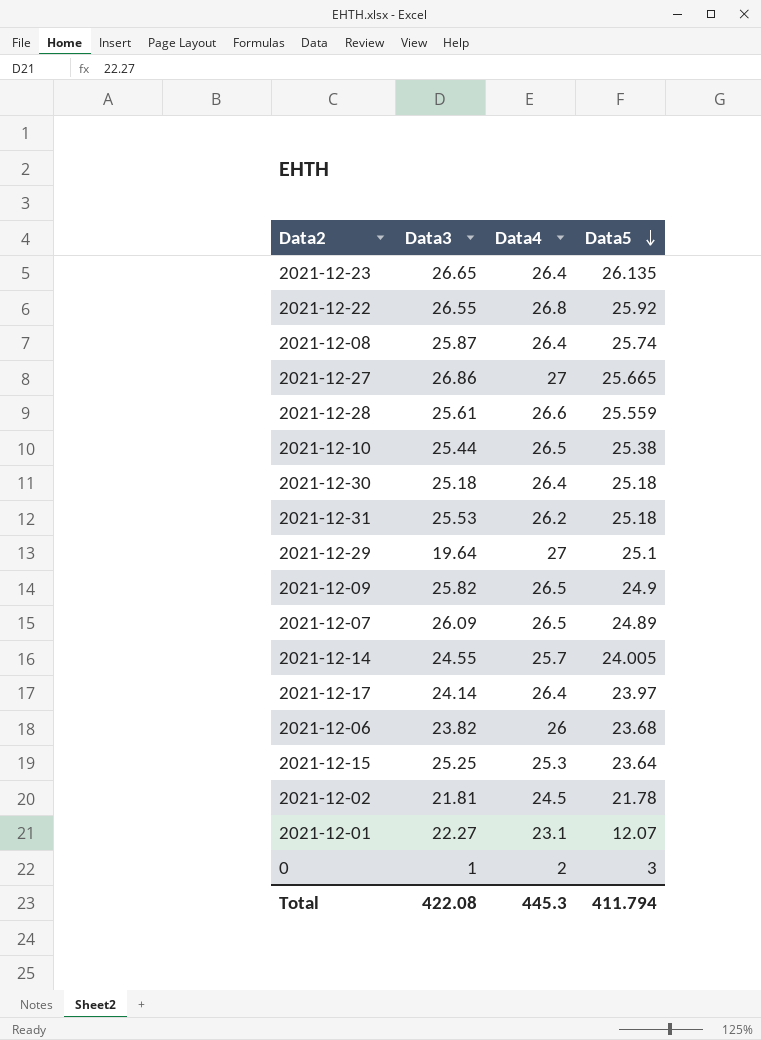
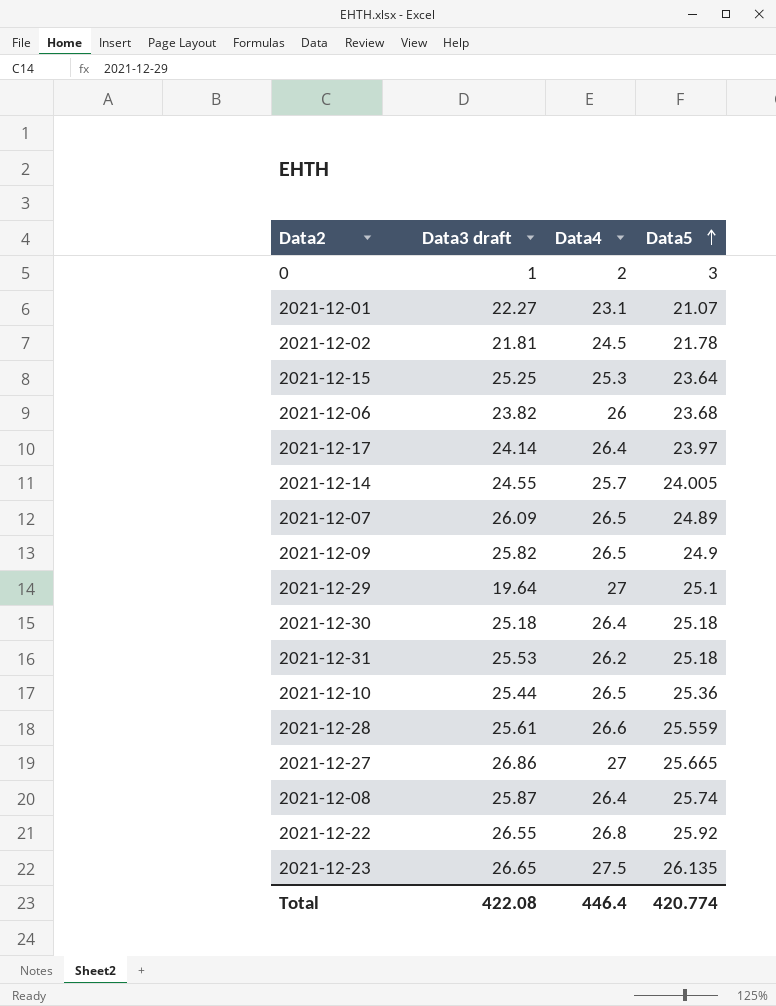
row order: Data5 descending -> Data5 ascending
column name: Data3 -> Data3 draft
2021-12-01 | Data5: 12.07 -> 21.07
2021-12-10 | Data5: 25.38 -> 25.36
2021-12-23 | Data4: 26.4 -> 27.5
Total | Data4: 445.3 -> 446.4
Total | Data5: 411.794 -> 420.774

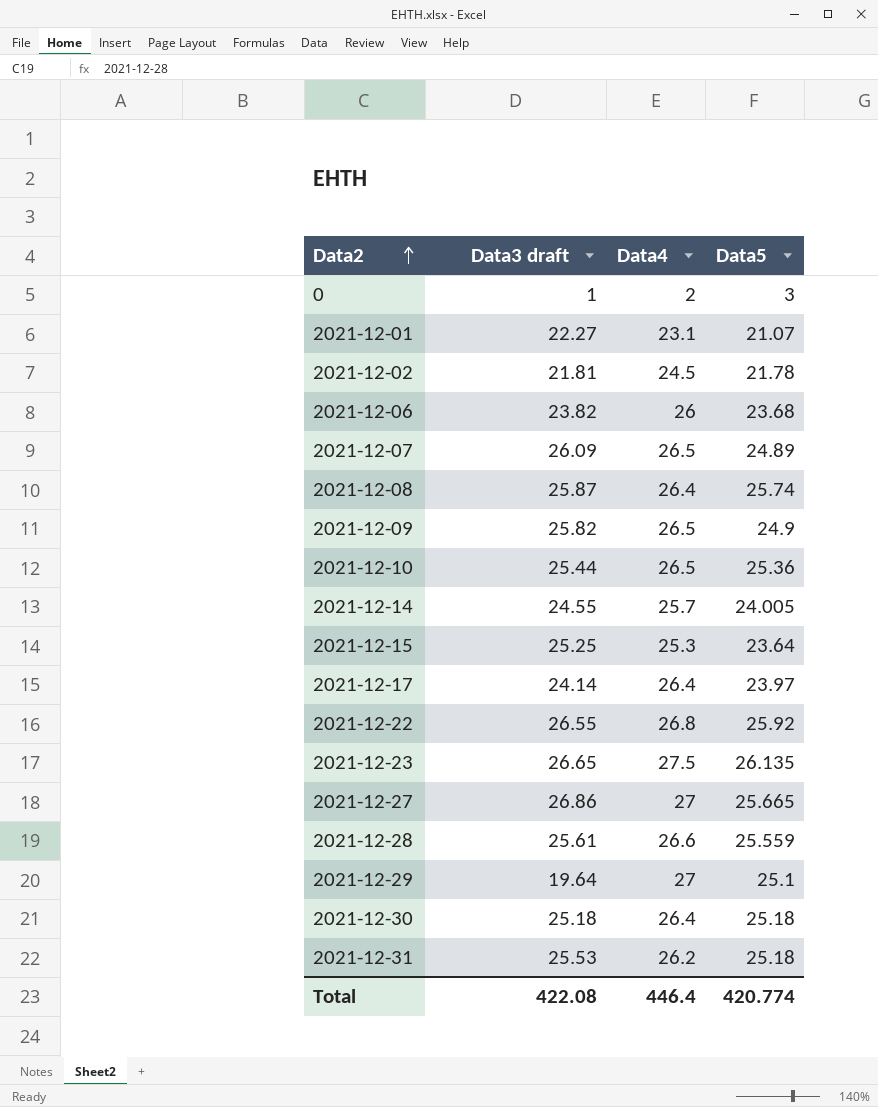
row order: Data5 ascending -> Data2 ascending

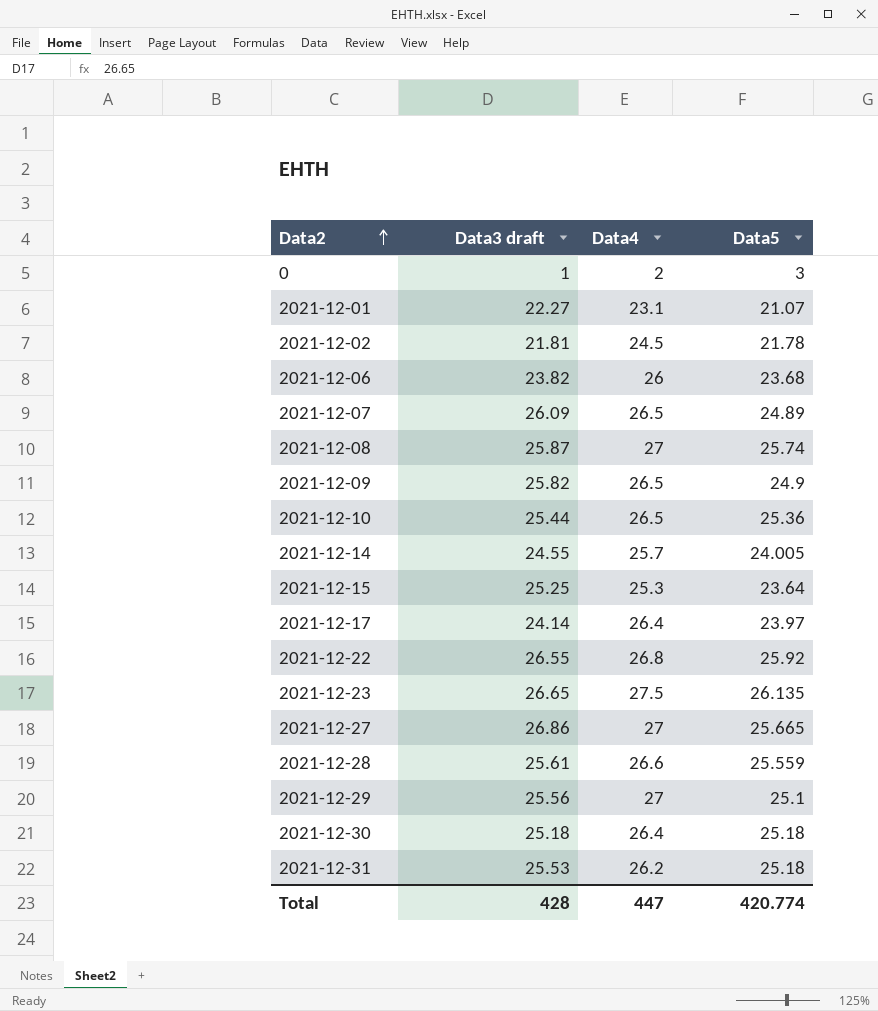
2021-12-08 | Data4: 26.4 -> 27
2021-12-29 | Data3 draft: 19.64 -> 25.56
Total | Data3 draft: 422.08 -> 428
Total | Data4: 446.4 -> 447

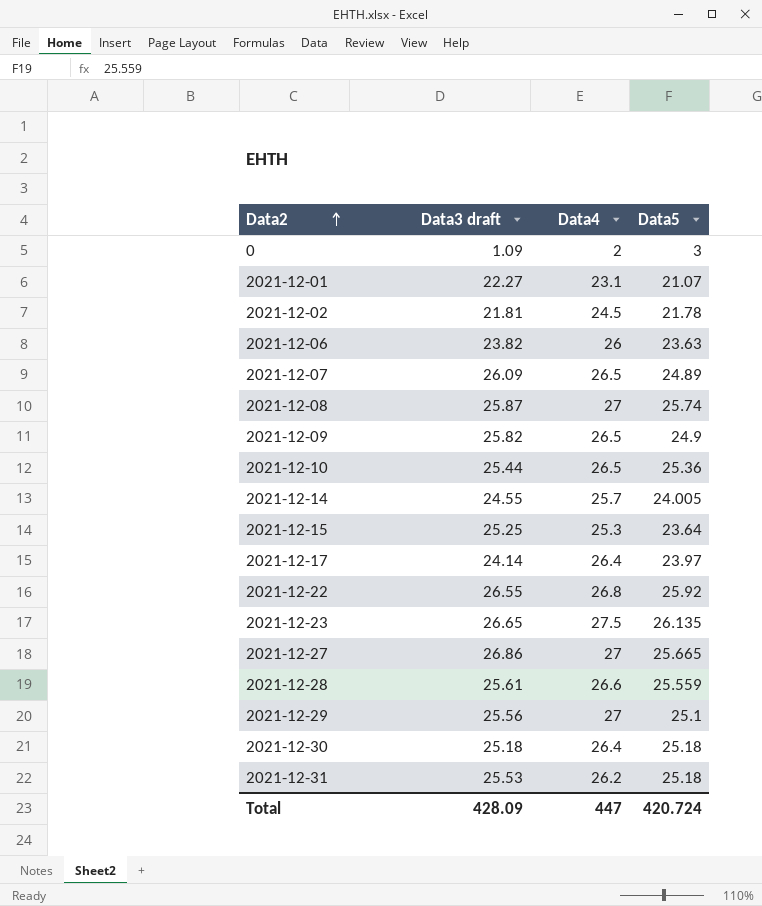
0 | Data3 draft: 1 -> 1.09
2021-12-06 | Data5: 23.68 -> 23.63
Total | Data3 draft: 428 -> 428.09
Total | Data5: 420.774 -> 420.724

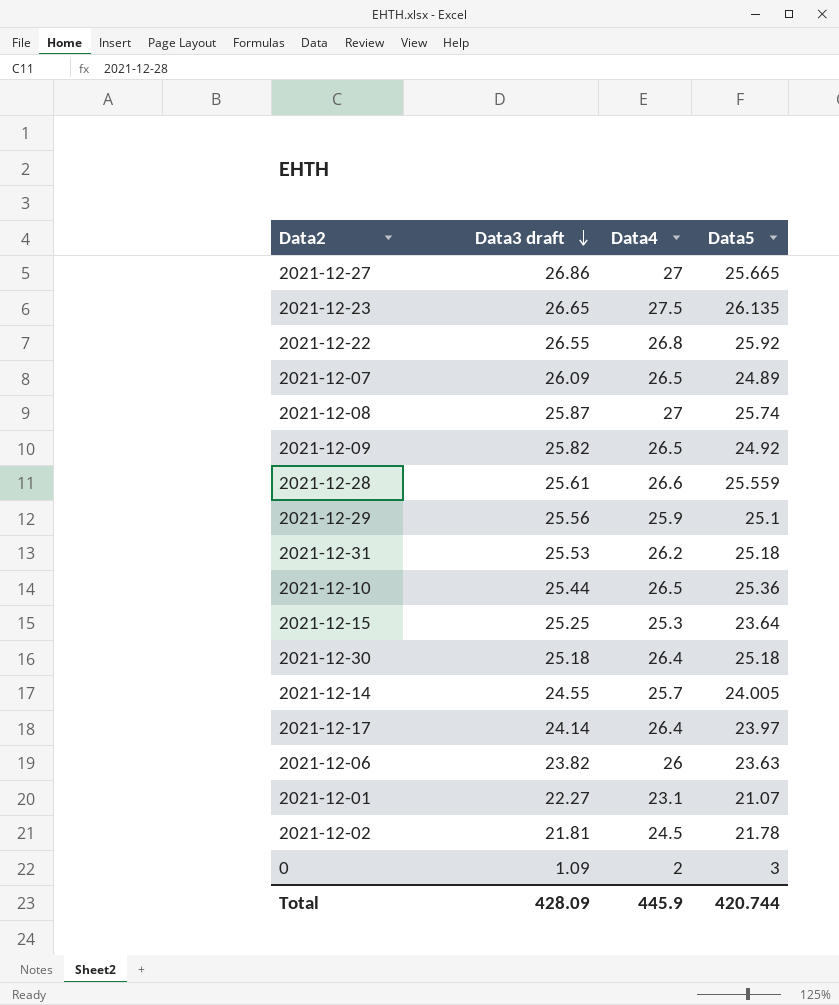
row order: Data2 ascending -> Data3 draft descending
2021-12-09 | Data5: 24.9 -> 24.92
2021-12-29 | Data4: 27 -> 25.9
Total | Data4: 447 -> 445.9
Total | Data5: 420.724 -> 420.744

